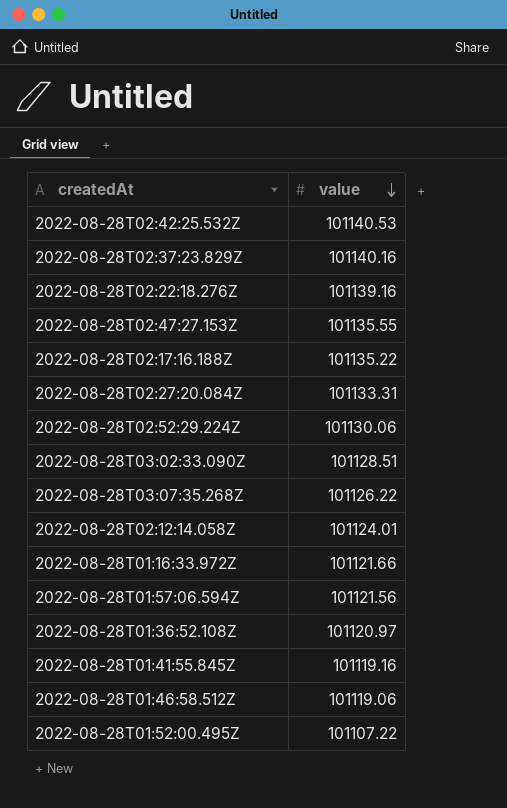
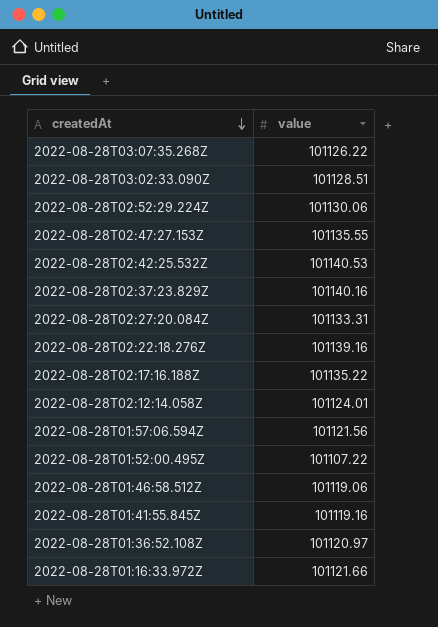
row order: value descending -> createdAt descending

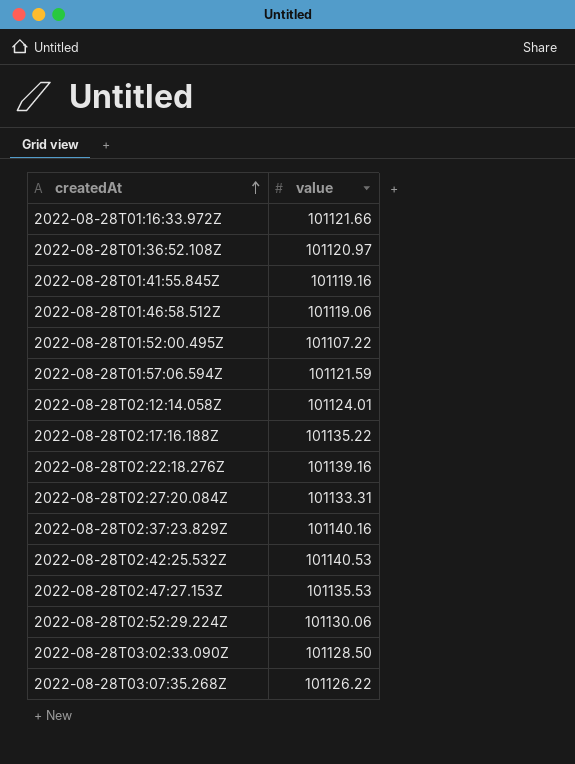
row order: createdAt descending -> createdAt ascending
2022-08-28T01:57:06.594Z | value: 101121.56 -> 101121.59
2022-08-28T02:47:27.153Z | value: 101135.55 -> 101135.53
2022-08-28T03:02:33.090Z | value: 101128.51 -> 101128.50

